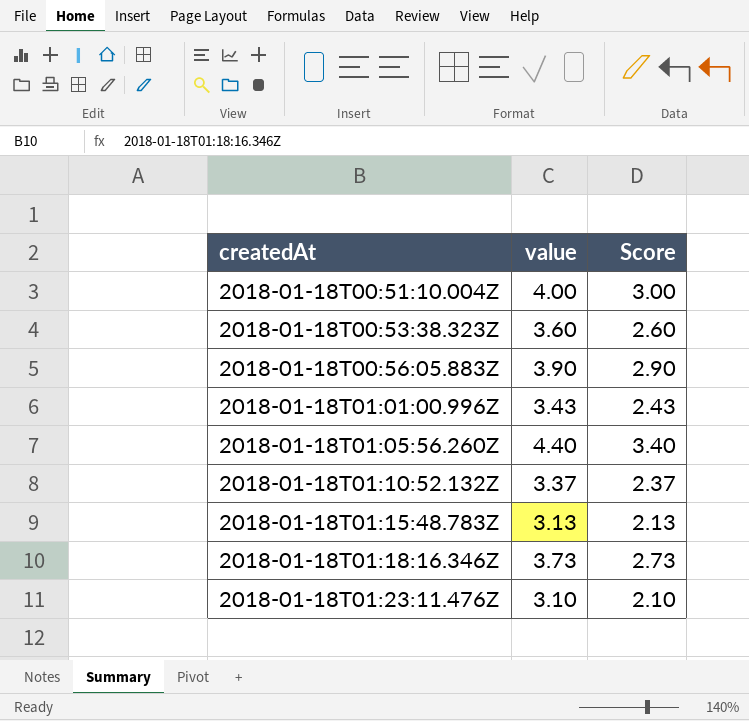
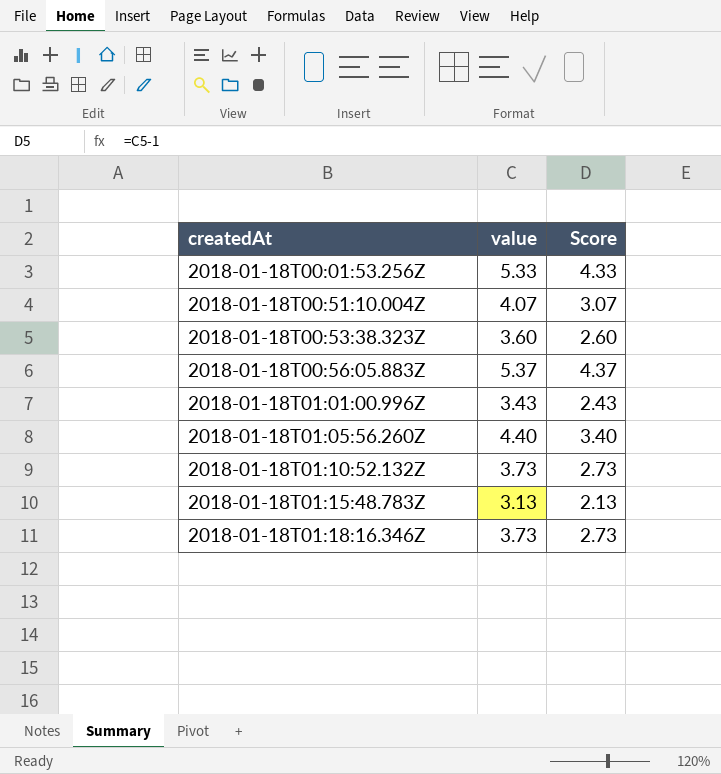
row 2018-01-18T01:23:11.476Z: 3.10 | 2.10 -> none
row 2018-01-18T00:01:53.256Z: none -> 5.33 | 4.33
2018-01-18T00:51:10.004Z | value: 4.00 -> 4.07
2018-01-18T00:51:10.004Z | Score: 3.00 -> 3.07
2018-01-18T00:56:05.883Z | value: 3.90 -> 5.37
2018-01-18T00:56:05.883Z | Score: 2.90 -> 4.37
2018-01-18T01:10:52.132Z | value: 3.37 -> 3.73
2018-01-18T01:10:52.132Z | Score: 2.37 -> 2.73

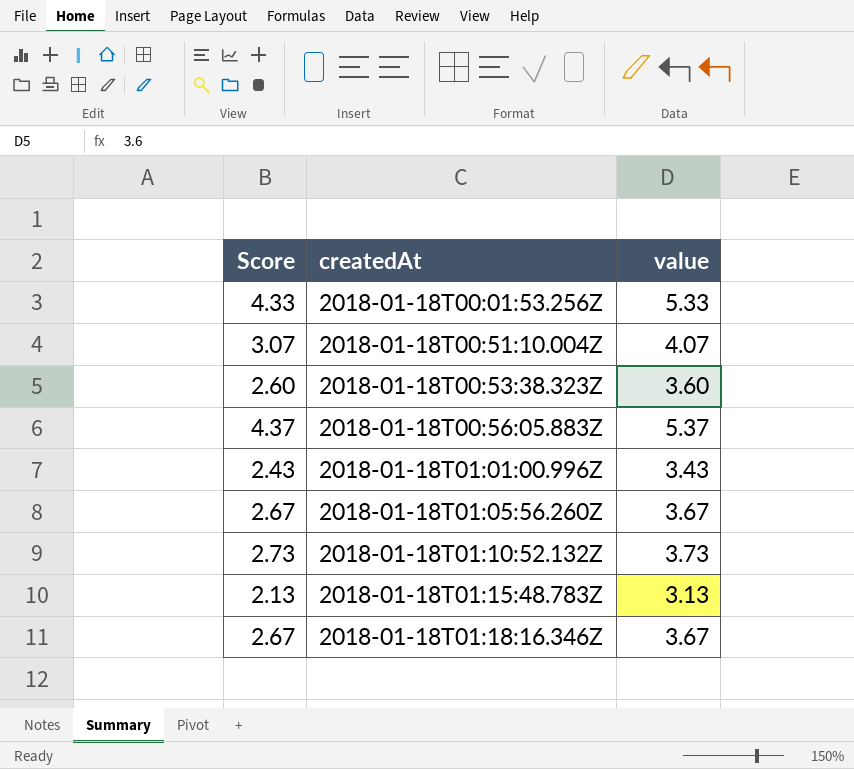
column Score | position: 3 -> 1
2018-01-18T01:05:56.260Z | Score: 3.40 -> 2.67
2018-01-18T01:05:56.260Z | value: 4.40 -> 3.67
2018-01-18T01:18:16.346Z | Score: 2.73 -> 2.67
2018-01-18T01:18:16.346Z | value: 3.73 -> 3.67

